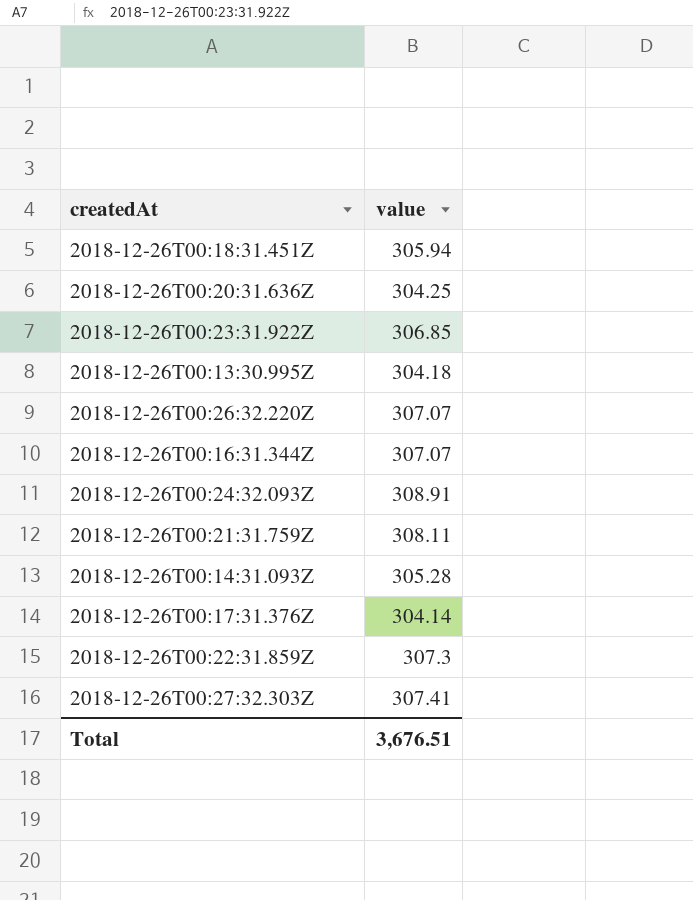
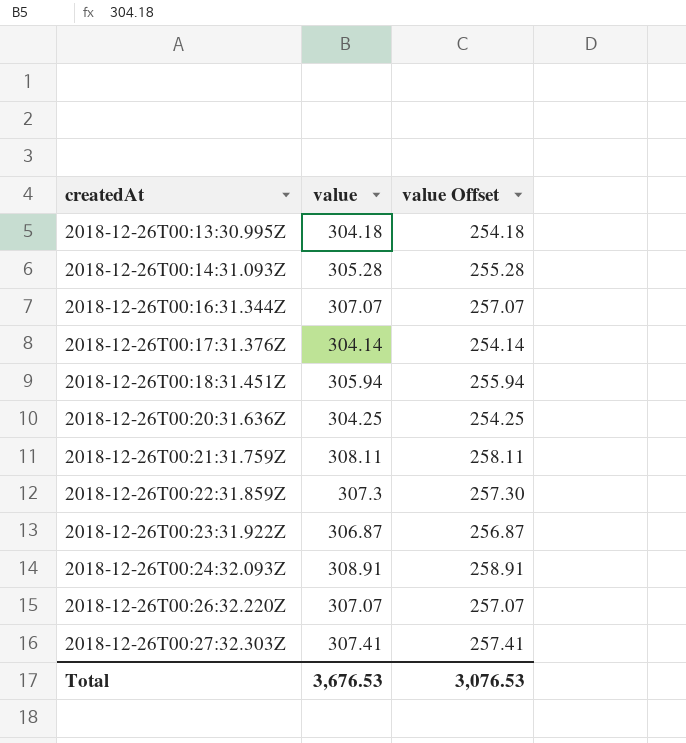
row order: none -> createdAt ascending
column value Offset | formula: none -> [value] - 50
2018-12-26T00:23:31.922Z | value: 306.85 -> 306.87
Total | value: 3,676.51 -> 3,676.53

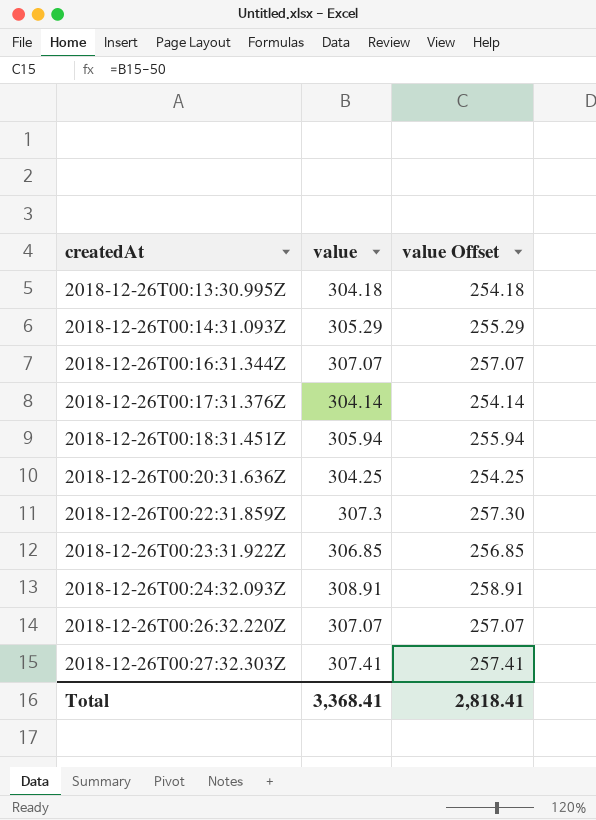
row 2018-12-26T00:21:31.759Z: 308.11 | 258.11 -> none
2018-12-26T00:14:31.093Z | value: 305.28 -> 305.29
2018-12-26T00:14:31.093Z | value Offset: 255.28 -> 255.29
2018-12-26T00:23:31.922Z | value: 306.87 -> 306.85
2018-12-26T00:23:31.922Z | value Offset: 256.87 -> 256.85
Total | value: 3,676.53 -> 3,368.41
Total | value Offset: 3,076.53 -> 2,818.41

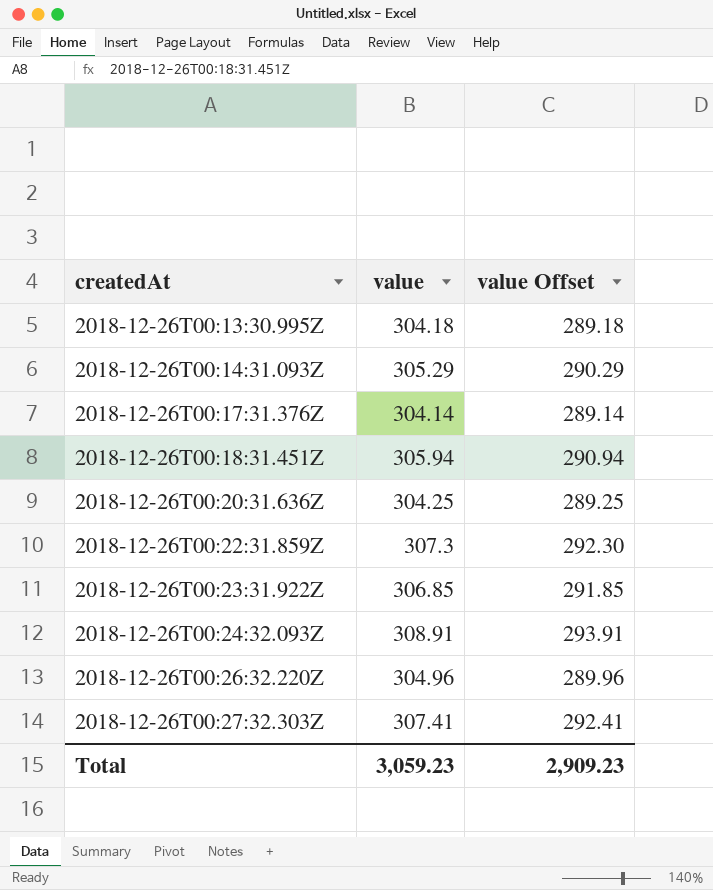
column value Offset | formula: [value] - 50 -> [value] - 15
row 2018-12-26T00:16:31.344Z: 307.07 | 257.07 -> none
2018-12-26T00:26:32.220Z | value: 307.07 -> 304.96
Total | value: 3,368.41 -> 3,059.23
Total | value Offset: 2,818.41 -> 2,909.23

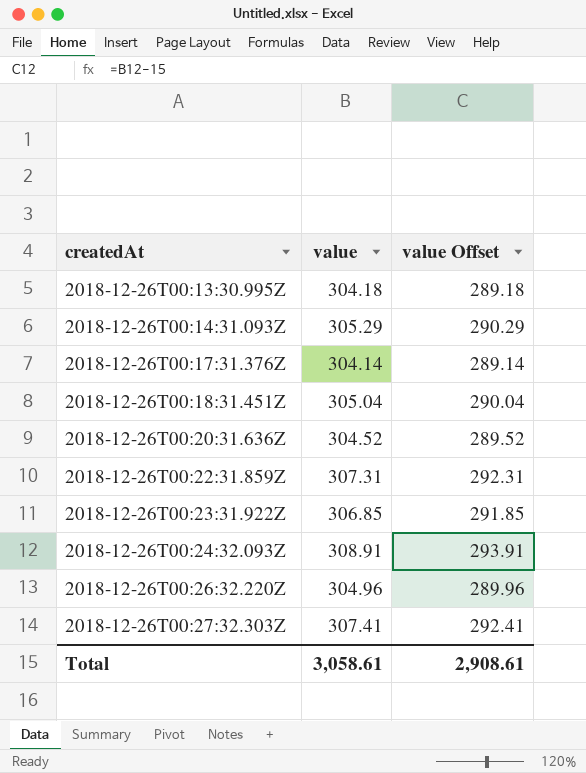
2018-12-26T00:18:31.451Z | value: 305.94 -> 305.04
2018-12-26T00:18:31.451Z | value Offset: 290.94 -> 290.04
2018-12-26T00:20:31.636Z | value: 304.25 -> 304.52
2018-12-26T00:20:31.636Z | value Offset: 289.25 -> 289.52
2018-12-26T00:22:31.859Z | value: 307.3 -> 307.31
2018-12-26T00:22:31.859Z | value Offset: 292.30 -> 292.31
Total | value: 3,059.23 -> 3,058.61
Total | value Offset: 2,909.23 -> 2,908.61

